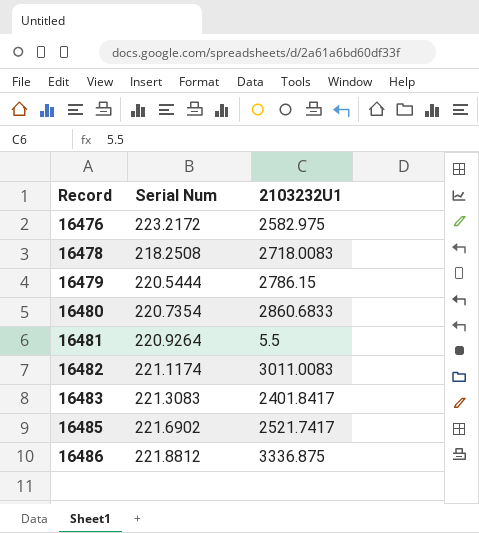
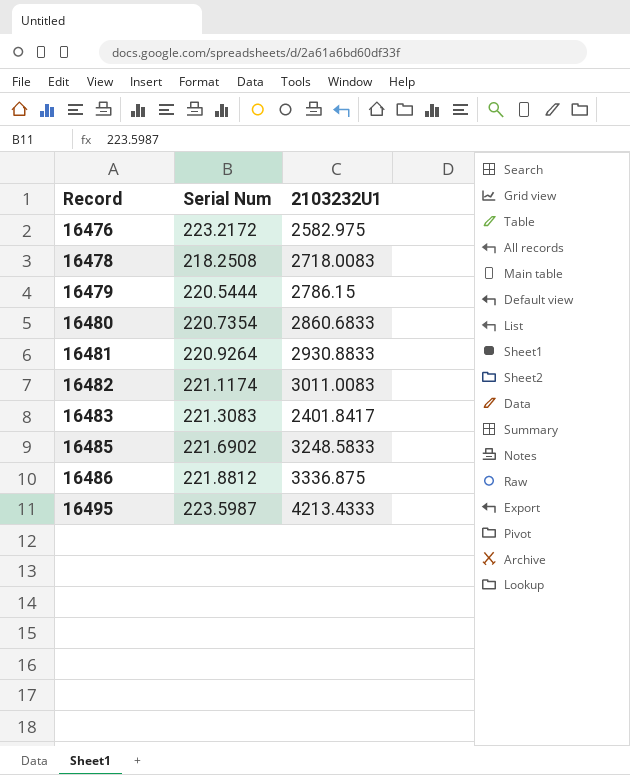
16481 | 2103232U1: 5.5 -> 2930.8833
16485 | 2103232U1: 2521.7417 -> 3248.5833
row 16495: none -> 223.5987 | 4213.4333

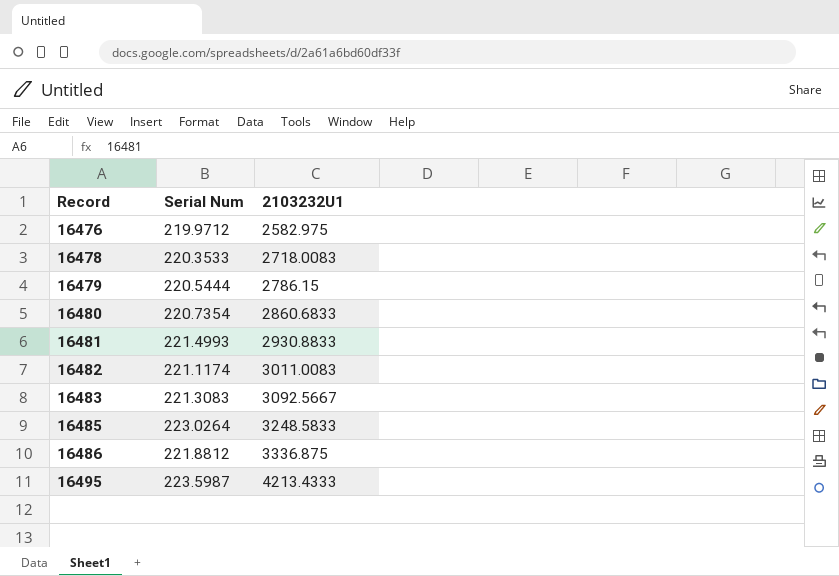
16476 | Serial Num: 223.2172 -> 219.9712
16478 | Serial Num: 218.2508 -> 220.3533
16481 | Serial Num: 220.9264 -> 221.4993
16483 | 2103232U1: 2401.8417 -> 3092.5667
16485 | Serial Num: 221.6902 -> 223.0264

